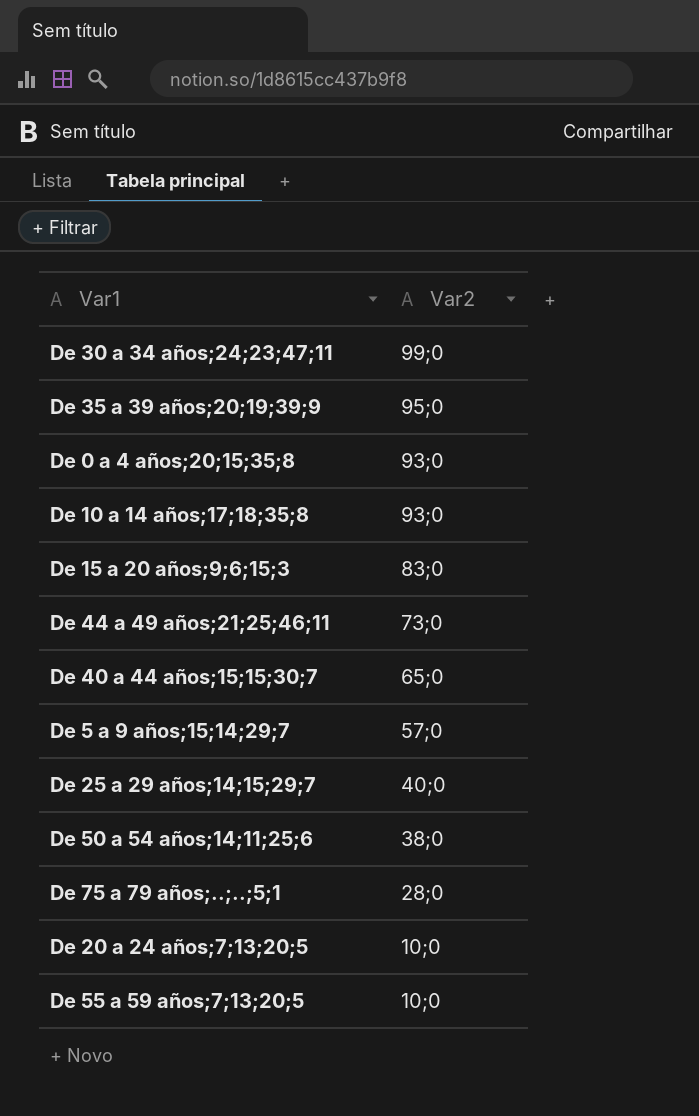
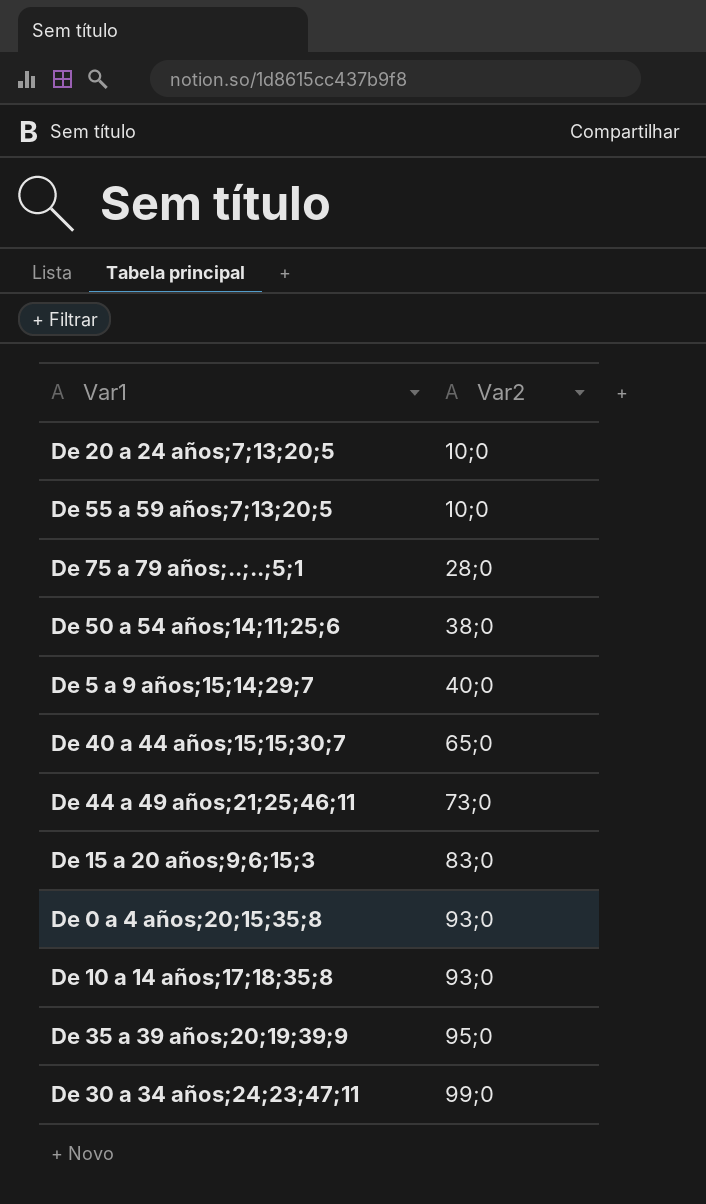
row order: Var2 descending -> Var2 ascending
row De 25 a 29 años;14;15;29;7: 40;0 -> none
De 5 a 9 años;15;14;29;7 | Var2: 57;0 -> 40;0

